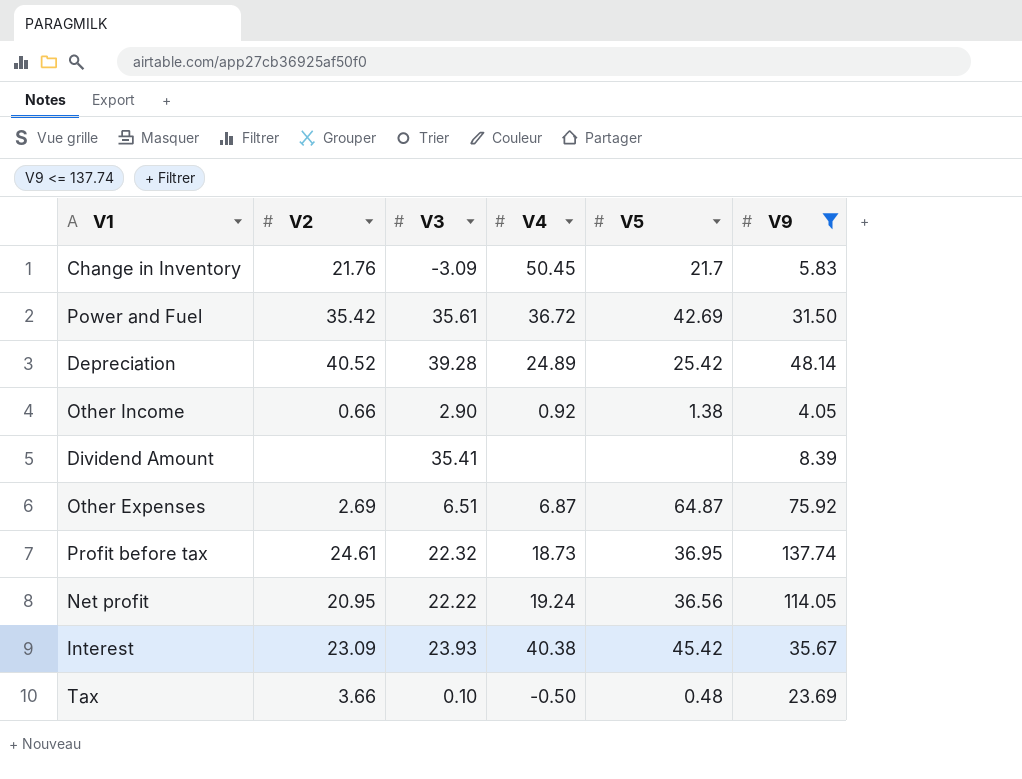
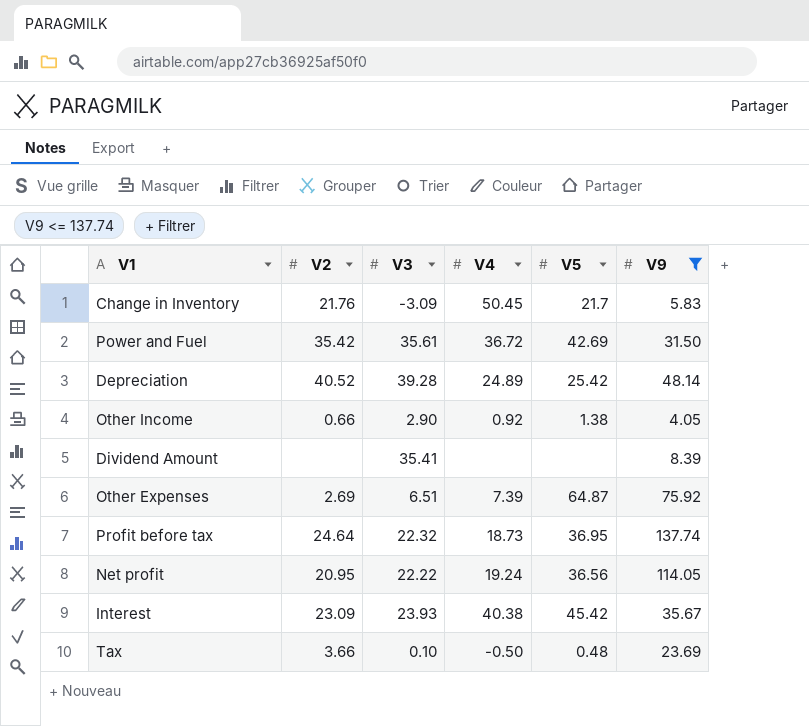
Other Expenses | V4: 6.87 -> 7.39
Profit before tax | V2: 24.61 -> 24.64

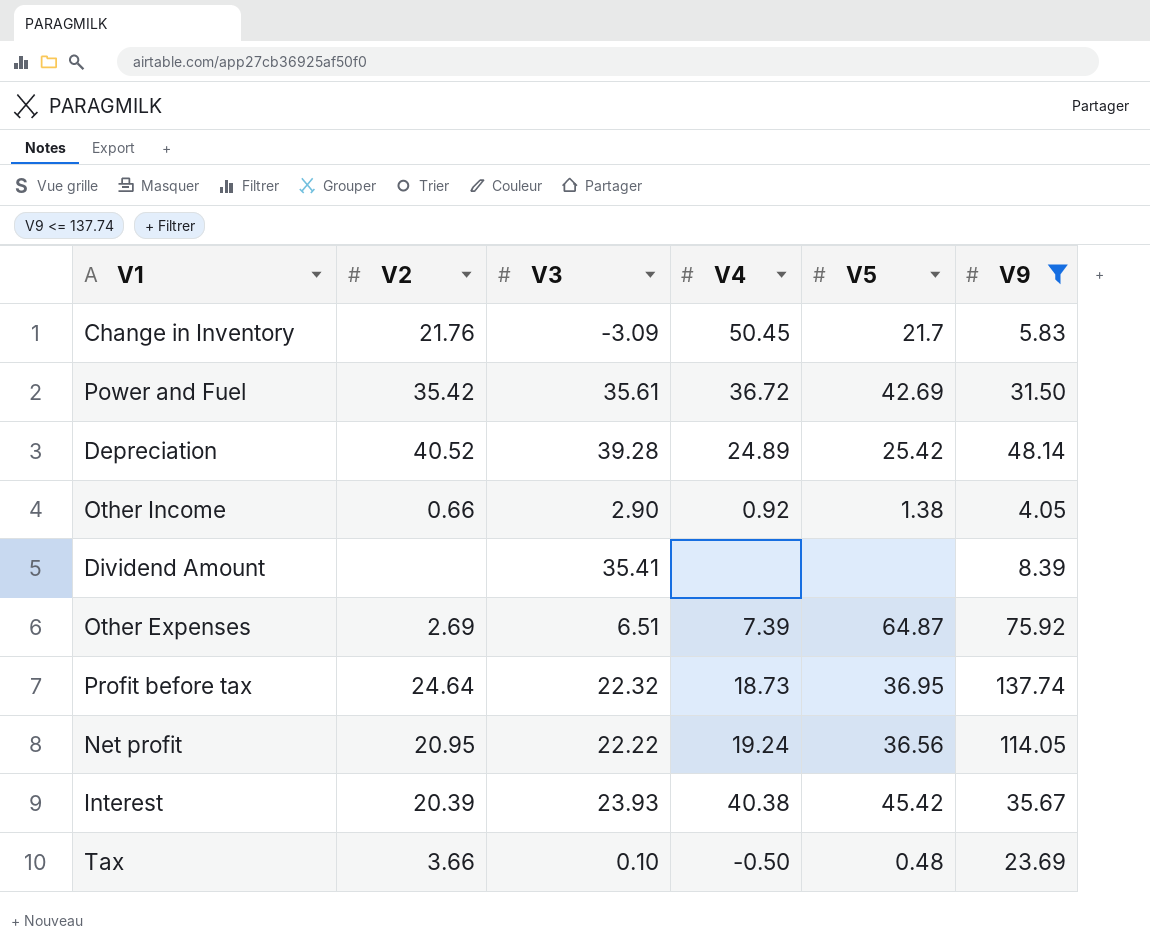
Interest | V2: 23.09 -> 20.39

